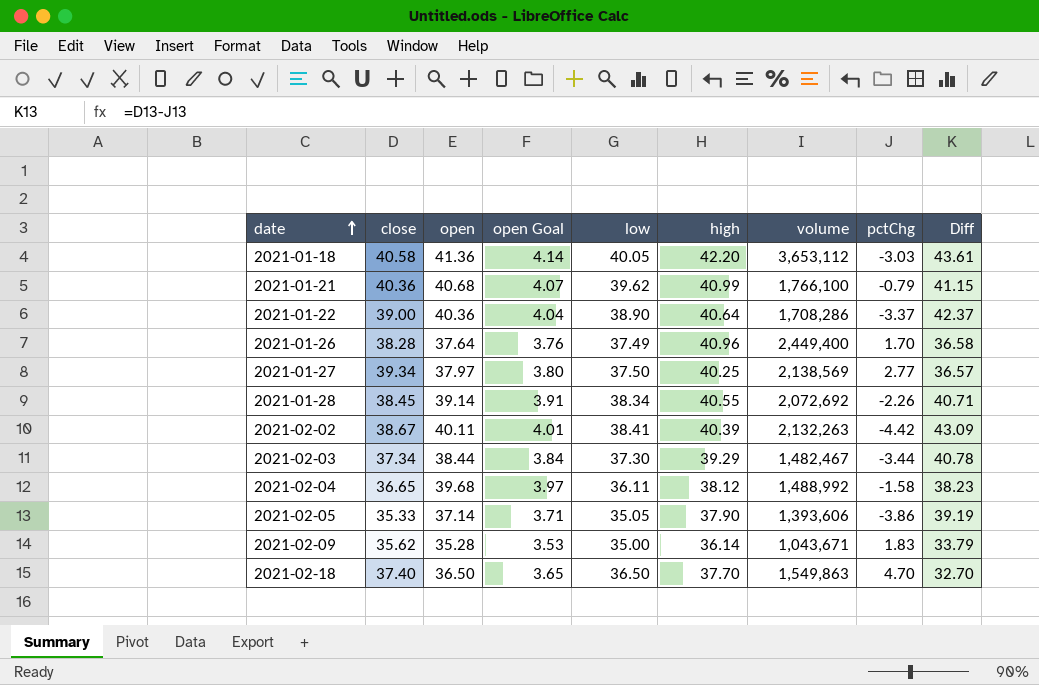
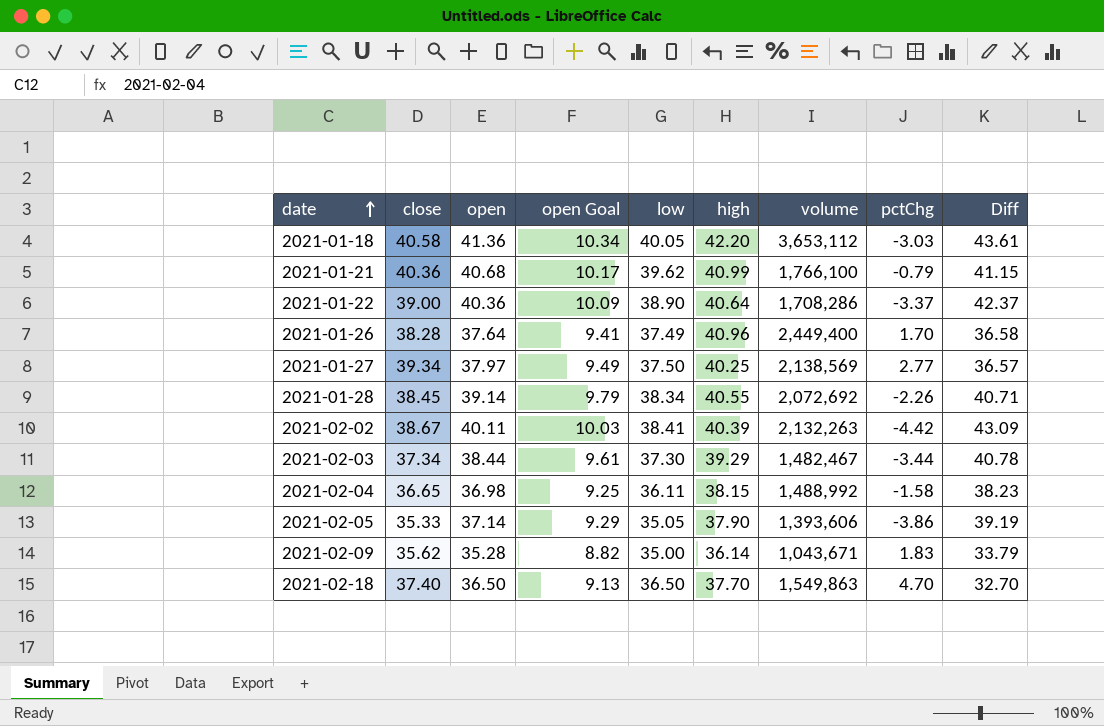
column open Goal | formula: [open] * 0.1 -> [open] * 0.25
2021-02-04 | open: 39.68 -> 36.98
2021-02-04 | high: 38.12 -> 38.15

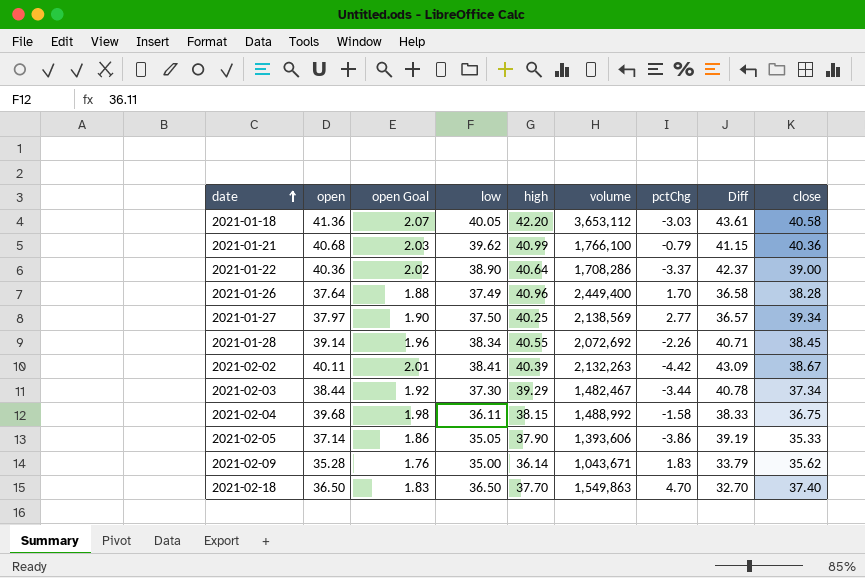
column open Goal | formula: [open] * 0.25 -> [open] * 0.05
column close | position: 2 -> 9
2021-02-04 | open: 36.98 -> 39.68
2021-02-04 | Diff: 38.23 -> 38.33
2021-02-04 | close: 36.65 -> 36.75

